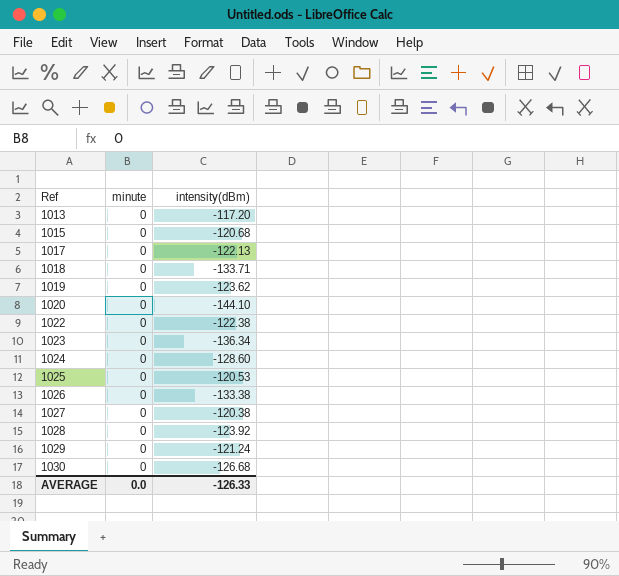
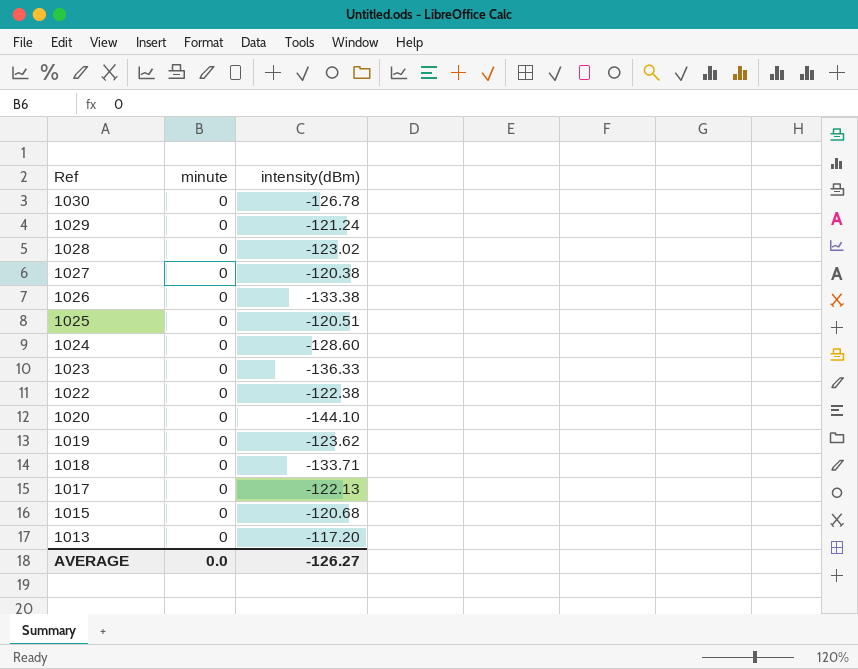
row order: Ref ascending -> Ref descending
1030 | intensity(dBm): -126.68 -> -126.78
1028 | intensity(dBm): -123.92 -> -123.02
1025 | intensity(dBm): -120.53 -> -120.51
1023 | intensity(dBm): -136.34 -> -136.33
AVERAGE | intensity(dBm): -126.33 -> -126.27

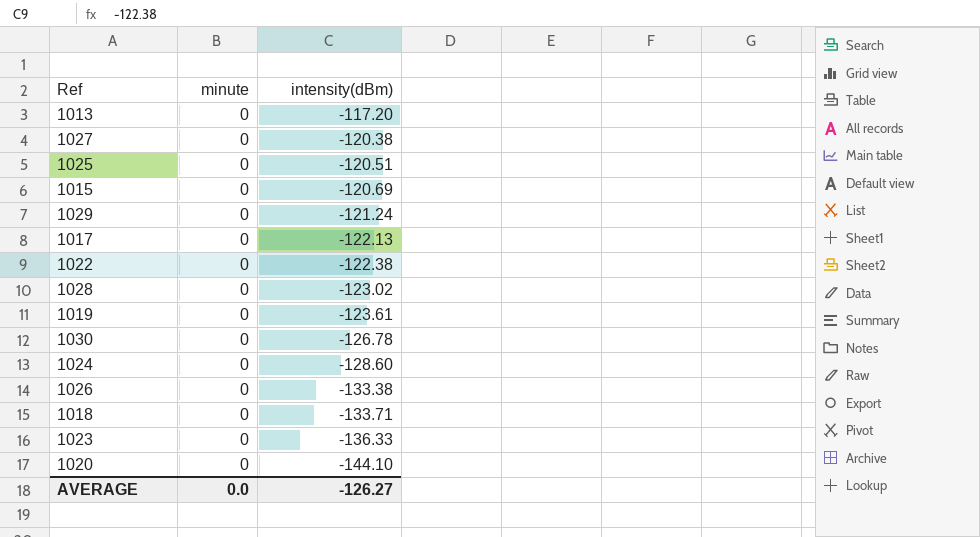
row order: Ref descending -> intensity(dBm) descending
1015 | intensity(dBm): -120.68 -> -120.69
1019 | intensity(dBm): -123.62 -> -123.61

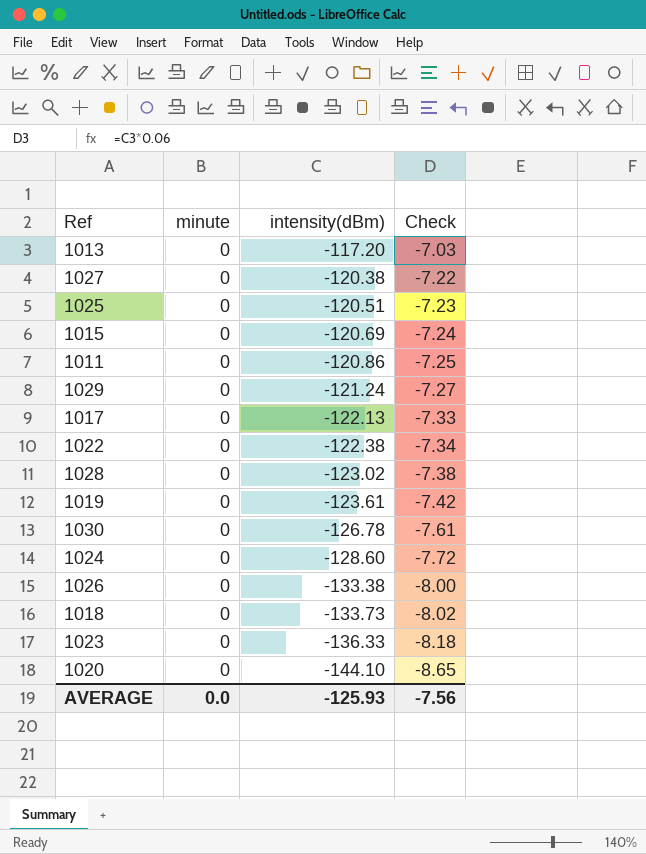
column Check | formula: none -> [intensity(dBm)] * 0.06
row 1011: none -> 0 | -120.86 | -7.25
1018 | intensity(dBm): -133.71 -> -133.73
AVERAGE | intensity(dBm): -126.27 -> -125.93

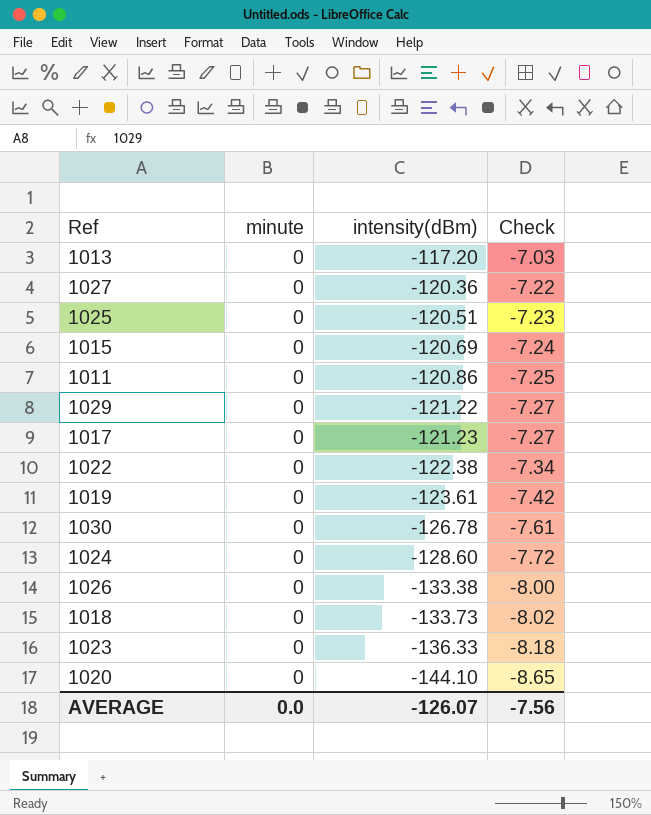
row 1028: 0 | -123.02 | -7.38 -> none
1027 | intensity(dBm): -120.38 -> -120.36
1029 | intensity(dBm): -121.24 -> -121.22
1017 | intensity(dBm): -122.13 -> -121.23
1017 | Check: -7.33 -> -7.27
AVERAGE | intensity(dBm): -125.93 -> -126.07

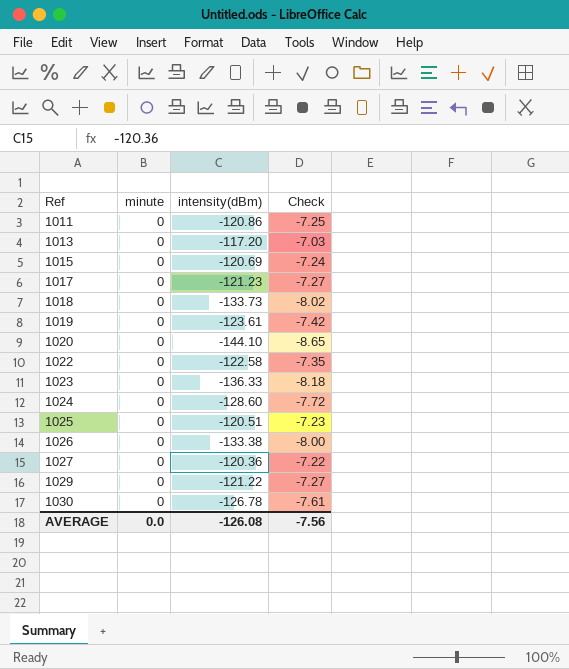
row order: intensity(dBm) descending -> Ref ascending
1022 | intensity(dBm): -122.38 -> -122.58
1022 | Check: -7.34 -> -7.35
AVERAGE | intensity(dBm): -126.07 -> -126.08

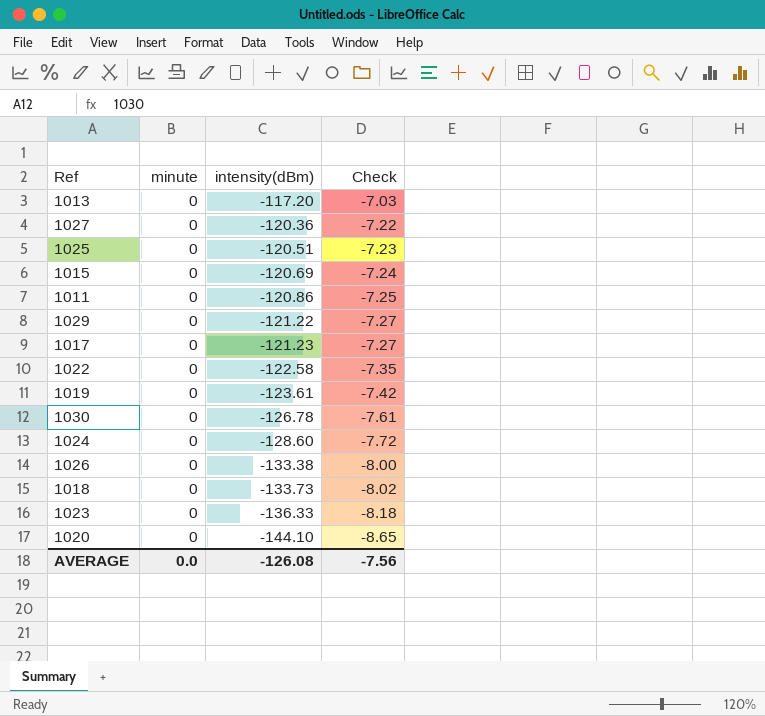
row order: Ref ascending -> intensity(dBm) descending

